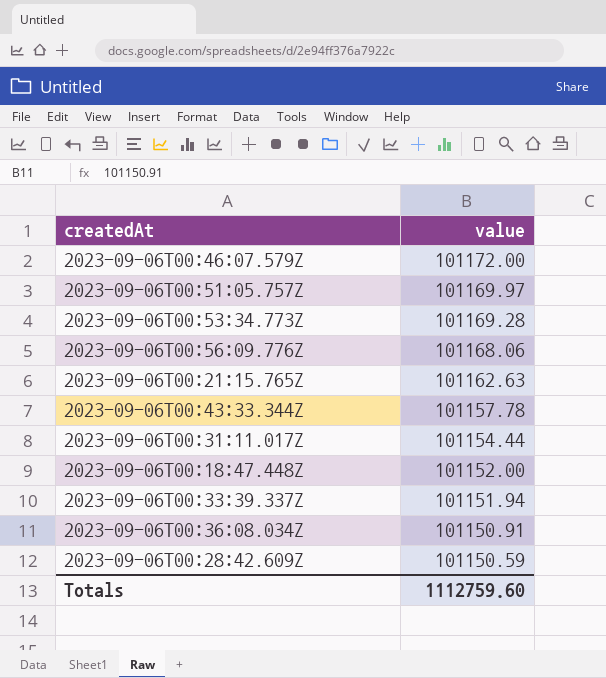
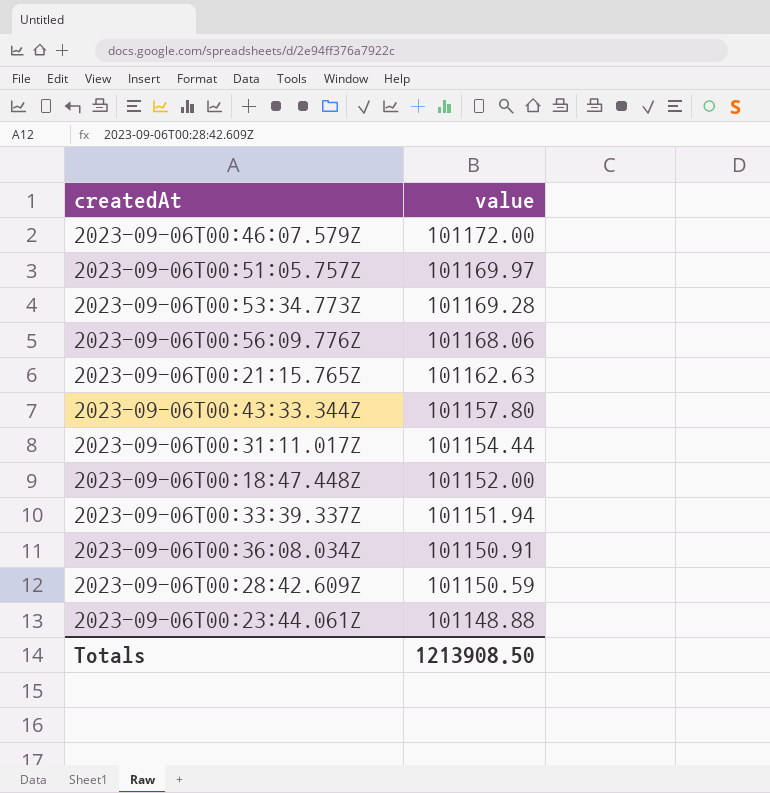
2023-09-06T00:43:33.344Z | value: 101157.78 -> 101157.80
row 2023-09-06T00:23:44.061Z: none -> 101148.88
Totals | value: 1112759.60 -> 1213908.50

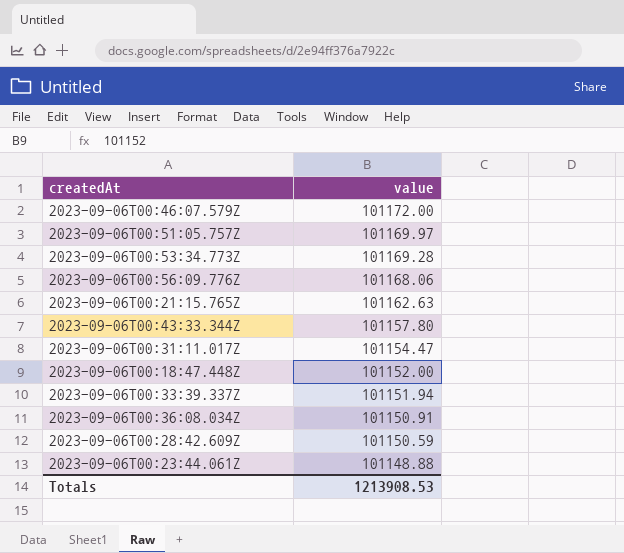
2023-09-06T00:31:11.017Z | value: 101154.44 -> 101154.47
Totals | value: 1213908.50 -> 1213908.53

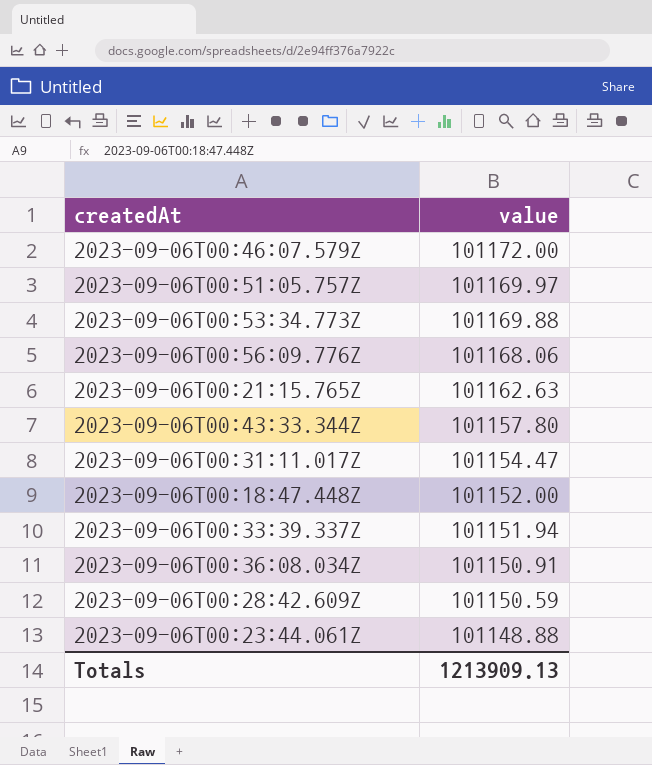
2023-09-06T00:53:34.773Z | value: 101169.28 -> 101169.88
Totals | value: 1213908.53 -> 1213909.13

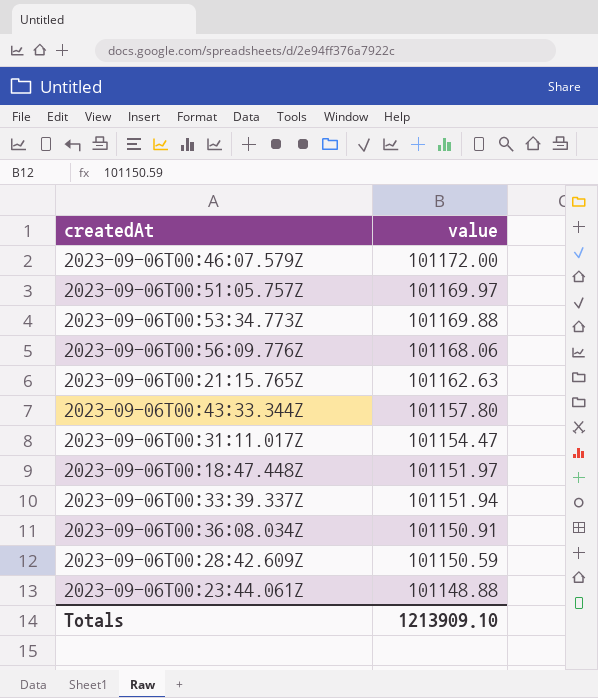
2023-09-06T00:18:47.448Z | value: 101152.00 -> 101151.97
Totals | value: 1213909.13 -> 1213909.10

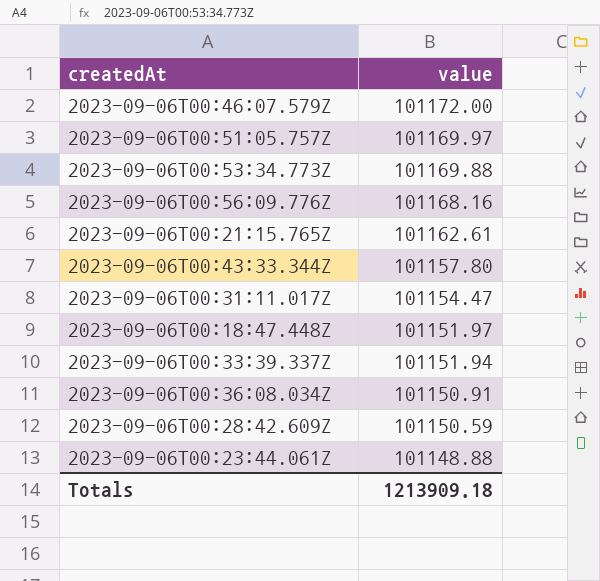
2023-09-06T00:56:09.776Z | value: 101168.06 -> 101168.16
2023-09-06T00:21:15.765Z | value: 101162.63 -> 101162.61
Totals | value: 1213909.10 -> 1213909.18

